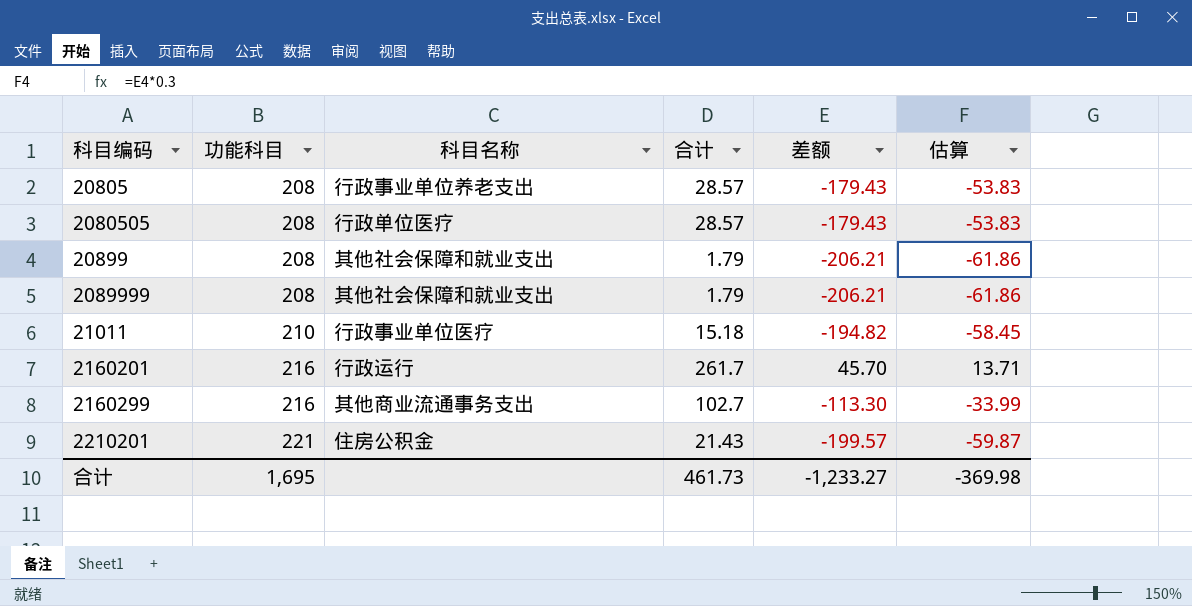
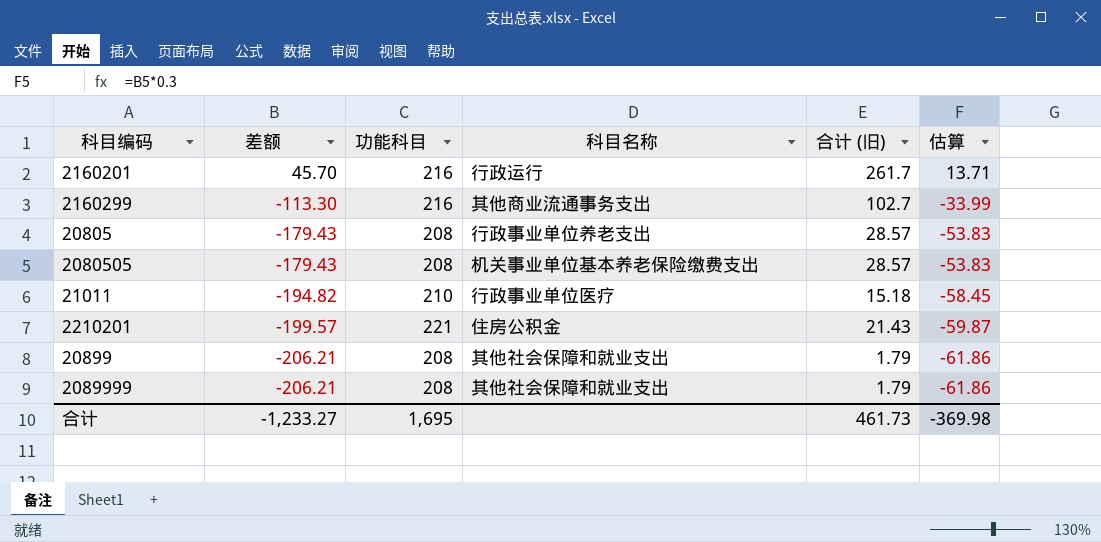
row order: 功能科目 ascending -> 差额 descending
column 差额 | position: 5 -> 2
column name: 合计 -> 合计 (旧)
2080505 | 科目名称: 行政单位医疗 -> 机关事业单位基本养老保险缴费支出

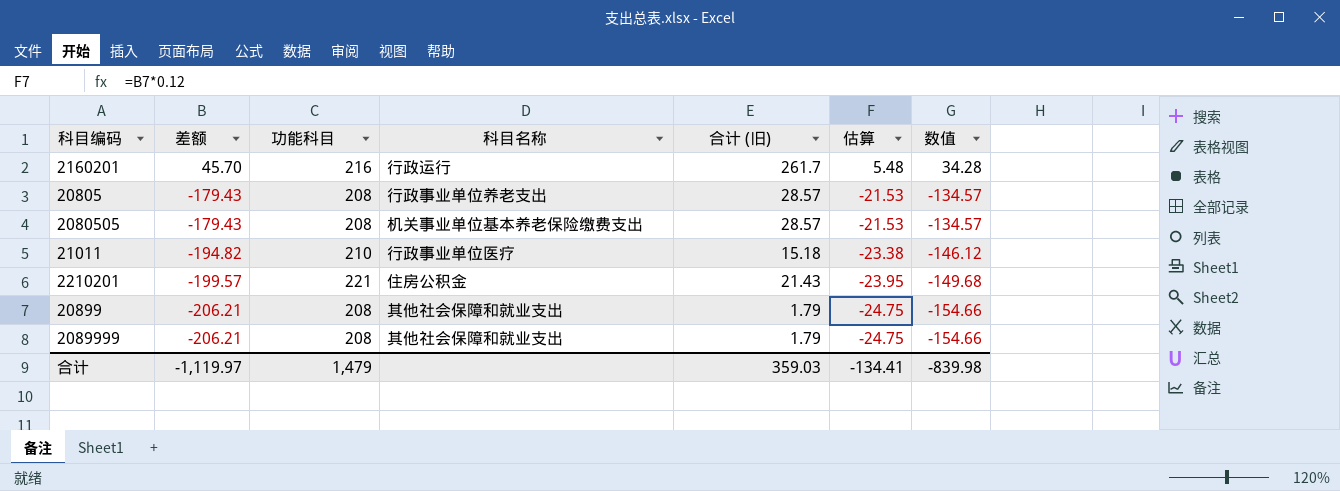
column 估算 | formula: [差额] * 0.3 -> [差额] * 0.12
column 数值 | formula: none -> [差额] * 0.75
row 2160299: -113.30 | 216 | 其他商业流通事务支出 | 102.7 | -33.99 -> none
合计 | 差额: -1,233.27 -> -1,119.97
合计 | 功能科目: 1,695 -> 1,479
合计 | 合计 (旧): 461.73 -> 359.03
合计 | 估算: -369.98 -> -134.41

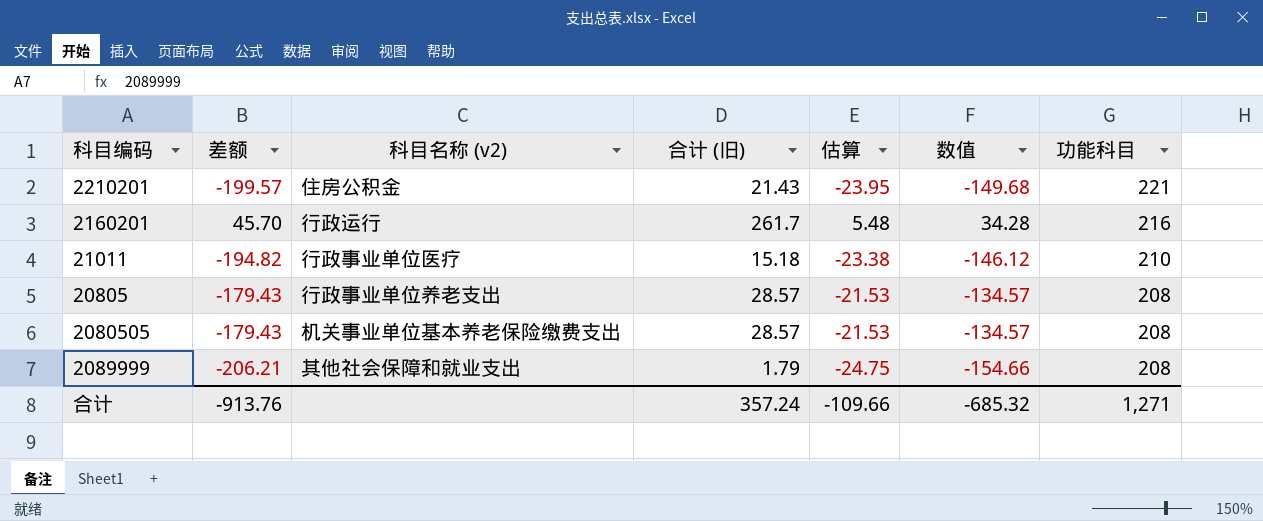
row order: 差额 descending -> 功能科目 descending
column name: 科目名称 -> 科目名称 (v2)
column 功能科目 | position: 3 -> 7
row 20899: -206.21 | 208 | 其他社会保障和就业支出 | 1.79 | -24.75 | -154.66 -> none
合计 | 差额: -1,119.97 -> -913.76
合计 | 合计 (旧): 359.03 -> 357.24
合计 | 估算: -134.41 -> -109.66
合计 | 数值: -839.98 -> -685.32
合计 | 功能科目: 1,479 -> 1,271

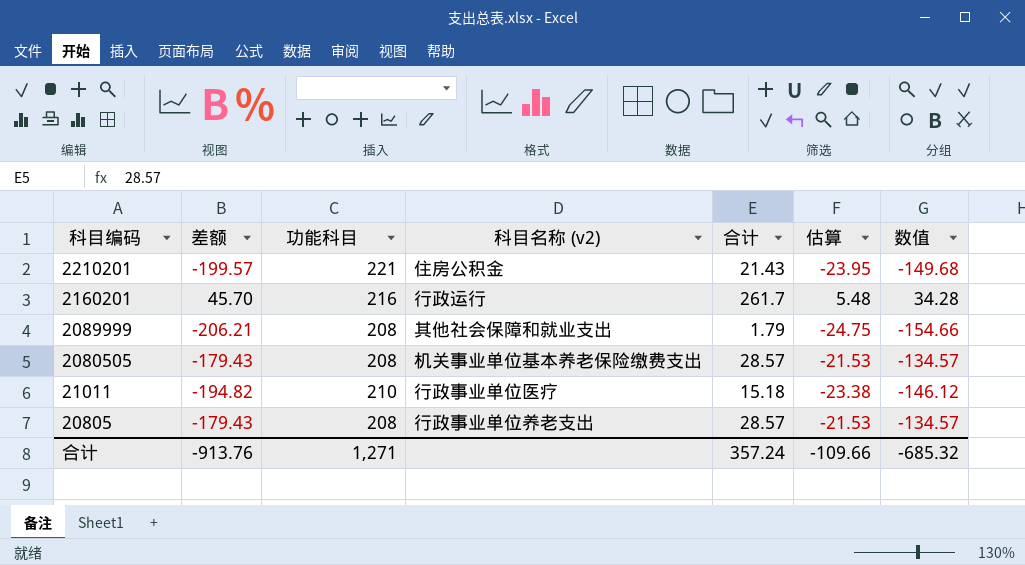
row order: 功能科目 descending -> 科目编码 descending
column 功能科目 | position: 7 -> 3
column name: 合计 (旧) -> 合计

